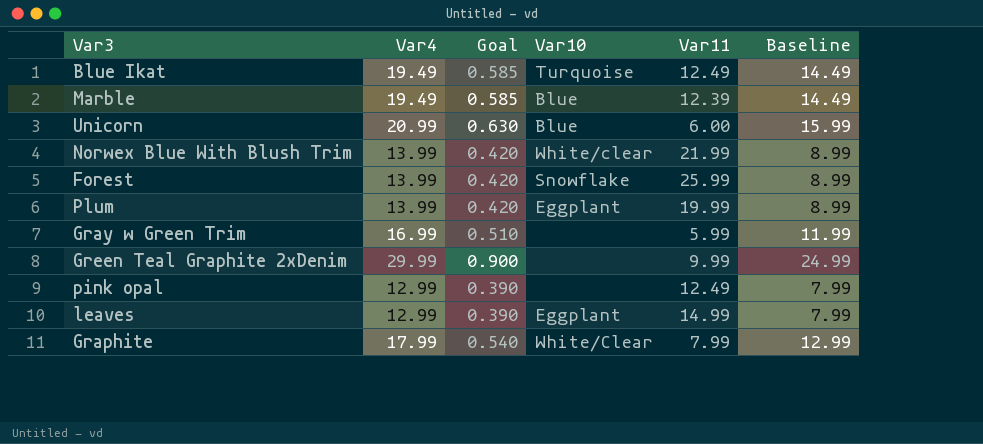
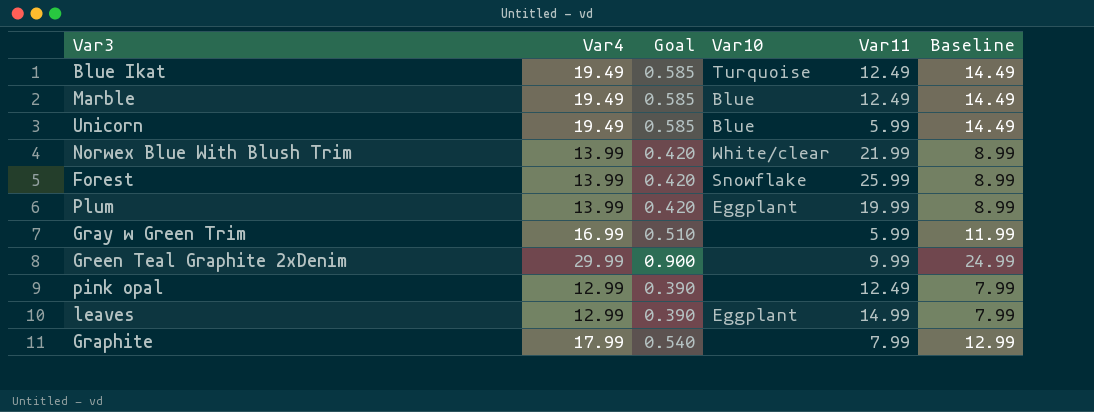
Marble | Var11: 12.39 -> 12.49
Unicorn | Var4: 20.99 -> 19.49
Unicorn | Goal: 0.630 -> 0.585
Unicorn | Var11: 6.00 -> 5.99
Unicorn | Baseline: 15.99 -> 14.49
Graphite | Var10: White/Clear -> none

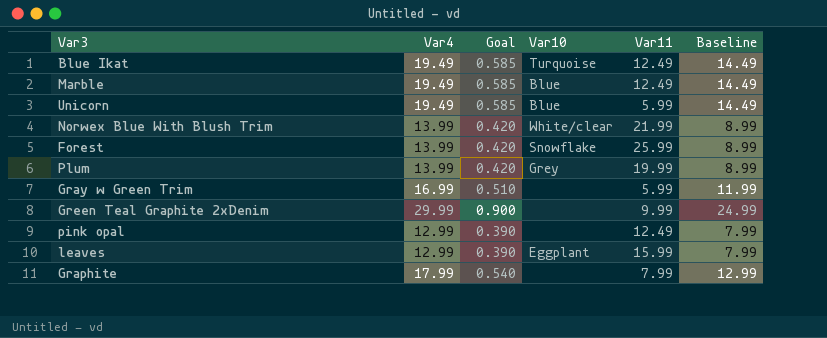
Plum | Var10: Eggplant -> Grey
leaves | Var11: 14.99 -> 15.99

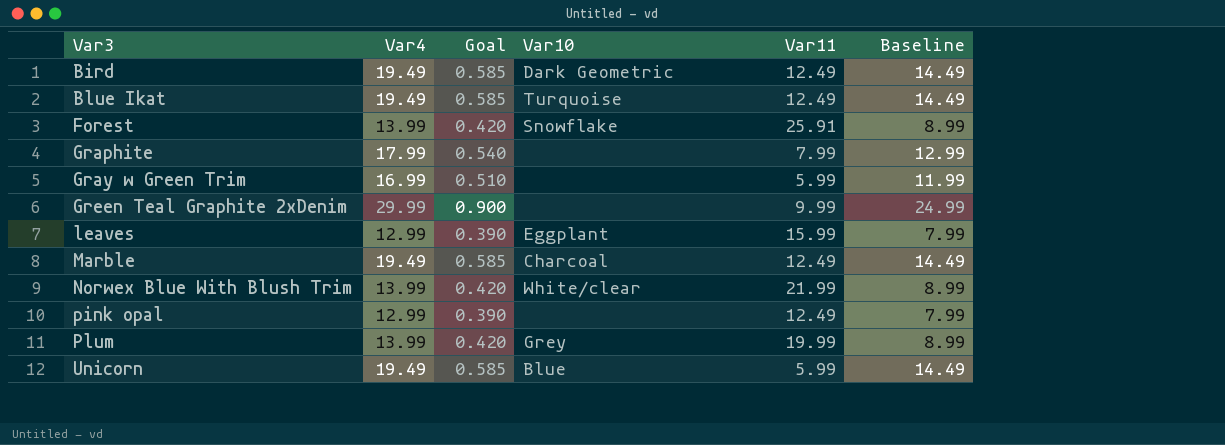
row order: none -> Var3 ascending
row Bird: none -> 19.49 | 0.585 | Dark Geometric | 12.49 | 14.49
Forest | Var11: 25.99 -> 25.91
Marble | Var10: Blue -> Charcoal

